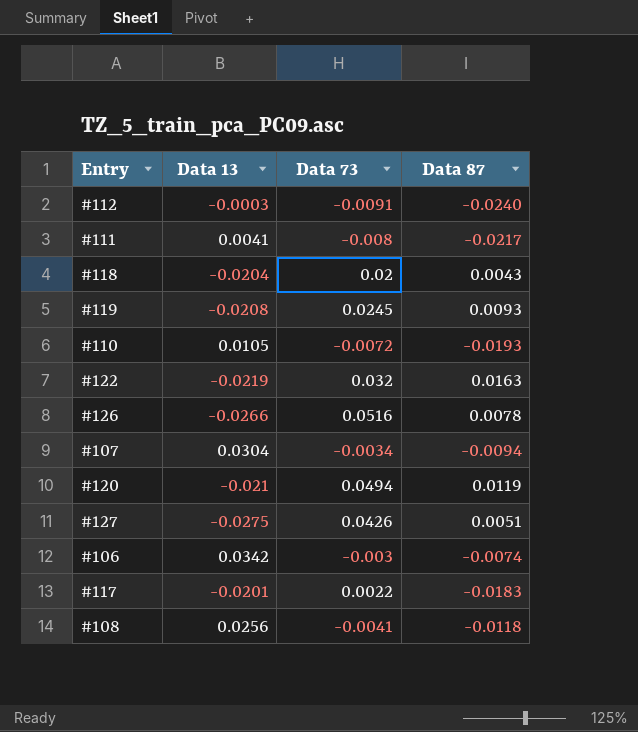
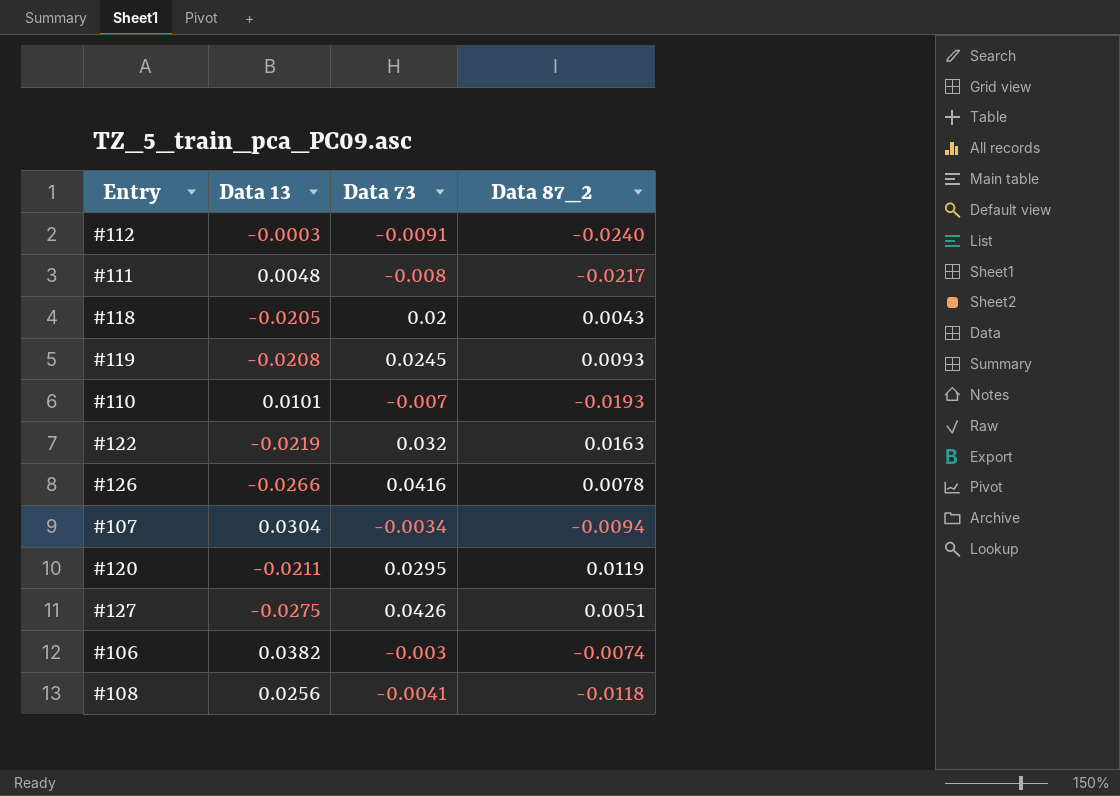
column name: Data 87 -> Data 87_2
row #117: -0.0201 | 0.0022 | -0.0183 -> none
#111 | Data 13: 0.0041 -> 0.0048
#118 | Data 13: -0.0204 -> -0.0205
#110 | Data 13: 0.0105 -> 0.0101
#110 | Data 73: -0.0072 -> -0.007
#126 | Data 73: 0.0516 -> 0.0416
#120 | Data 13: -0.021 -> -0.0211
#120 | Data 73: 0.0494 -> 0.0295
#106 | Data 13: 0.0342 -> 0.0382

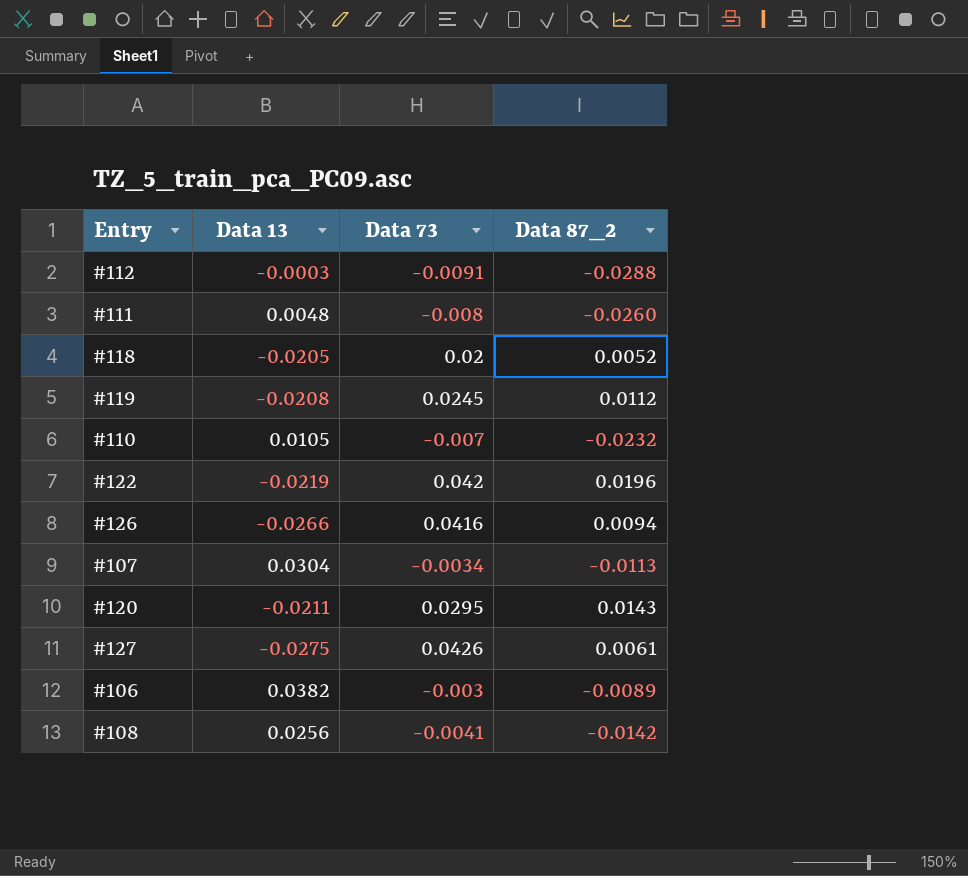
#112 | Data 87_2: -0.0240 -> -0.0288
#111 | Data 87_2: -0.0217 -> -0.0260
#118 | Data 87_2: 0.0043 -> 0.0052
#119 | Data 87_2: 0.0093 -> 0.0112
#110 | Data 13: 0.0101 -> 0.0105
#110 | Data 87_2: -0.0193 -> -0.0232
#122 | Data 73: 0.032 -> 0.042
#122 | Data 87_2: 0.0163 -> 0.0196
#126 | Data 87_2: 0.0078 -> 0.0094
#107 | Data 87_2: -0.0094 -> -0.0113
#120 | Data 87_2: 0.0119 -> 0.0143
#127 | Data 87_2: 0.0051 -> 0.0061
#106 | Data 87_2: -0.0074 -> -0.0089
#108 | Data 87_2: -0.0118 -> -0.0142

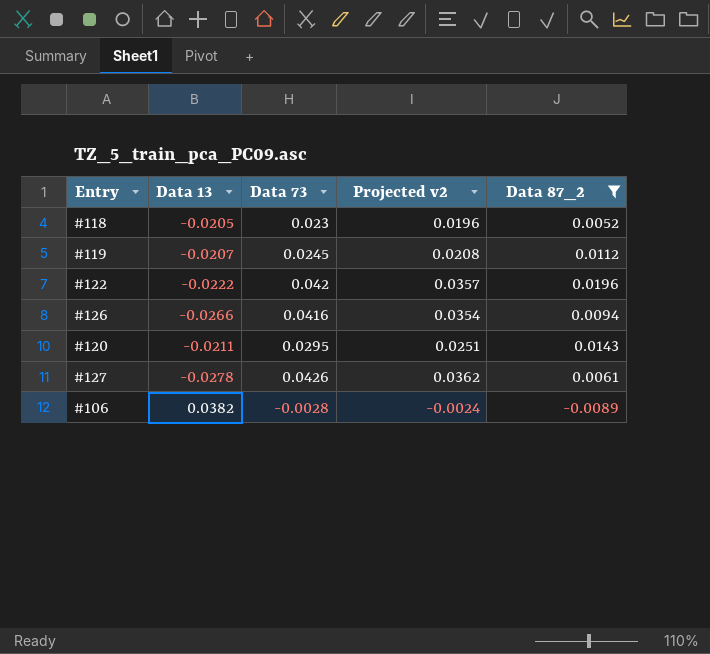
filter: none -> Data 87_2 >= -0.0089
column Projected v2 | formula: none -> [Data 73] * 0.85
#118 | Data 73: 0.02 -> 0.023
#119 | Data 13: -0.0208 -> -0.0207
#122 | Data 13: -0.0219 -> -0.0222
#127 | Data 13: -0.0275 -> -0.0278
#106 | Data 73: -0.003 -> -0.0028

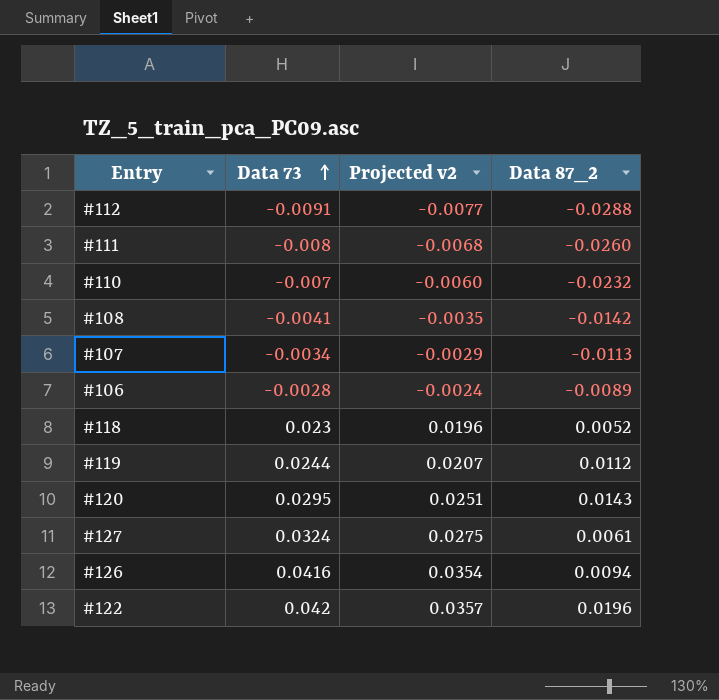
filter: Data 87_2 >= -0.0089 -> none
row order: none -> Data 73 ascending
column Data 13 | position: 2 -> none
#119 | Data 73: 0.0245 -> 0.0244
#119 | Projected v2: 0.0208 -> 0.0207
#127 | Data 73: 0.0426 -> 0.0324
#127 | Projected v2: 0.0362 -> 0.0275

